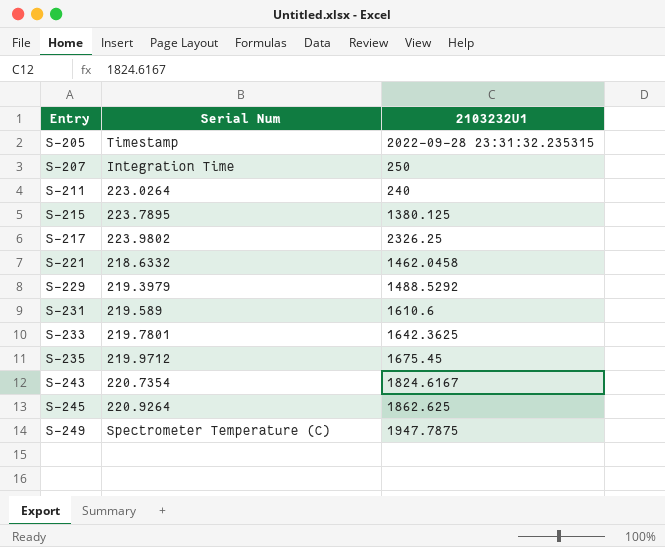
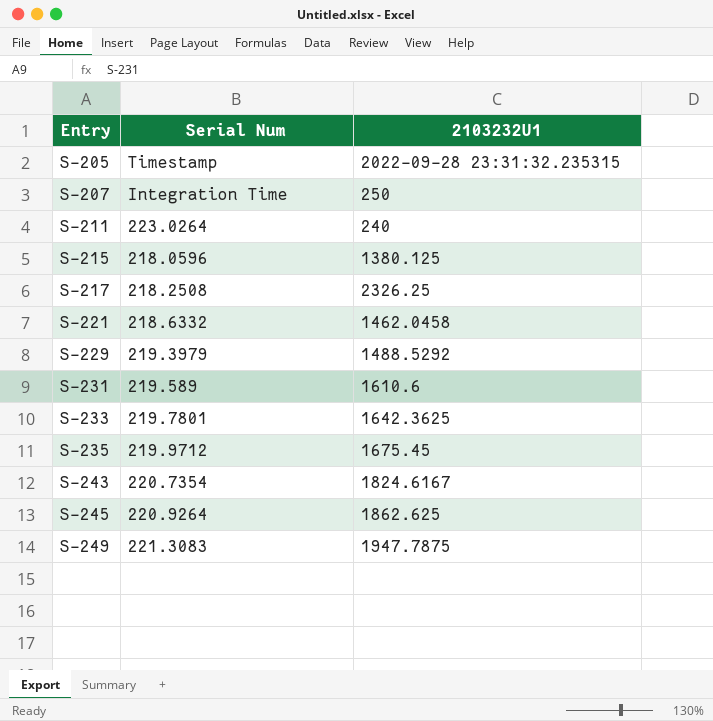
S-215 | Serial Num: 223.7895 -> 218.0596
S-217 | Serial Num: 223.9802 -> 218.2508
S-249 | Serial Num: Spectrometer Temperature (C) -> 221.3083

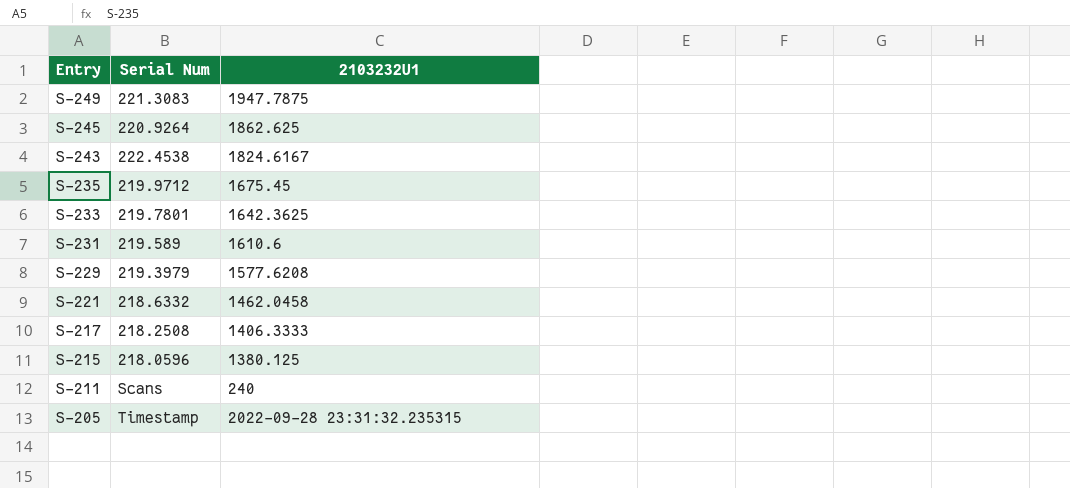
row order: Entry ascending -> Entry descending
row S-207: Integration Time | 250 -> none
S-243 | Serial Num: 220.7354 -> 222.4538
S-229 | 2103232U1: 1488.5292 -> 1577.6208
S-217 | 2103232U1: 2326.25 -> 1406.3333
S-211 | Serial Num: 223.0264 -> Scans

